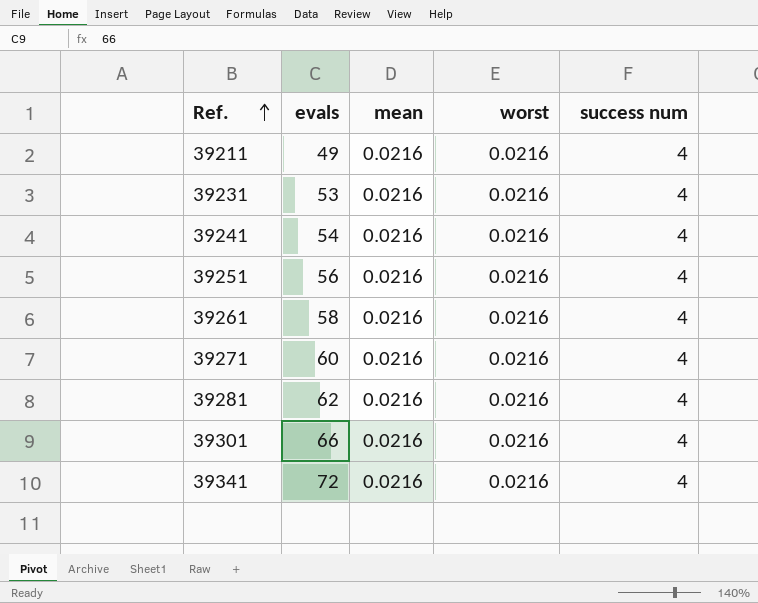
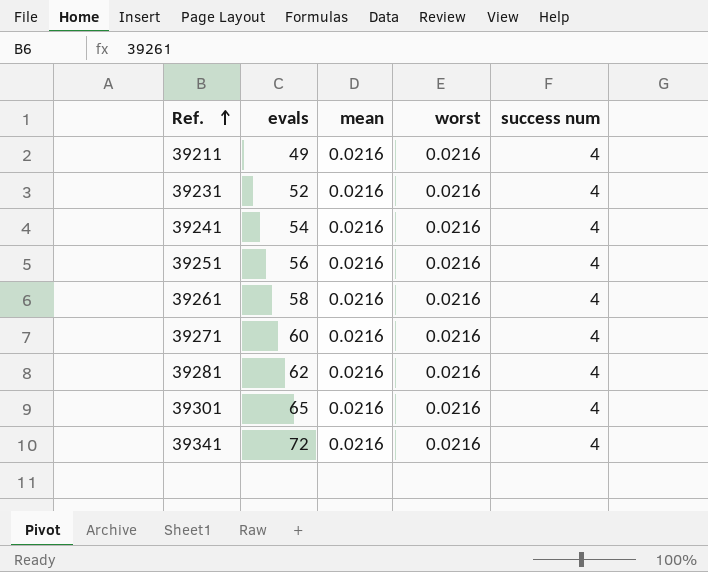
39231 | evals: 53 -> 52
39301 | evals: 66 -> 65

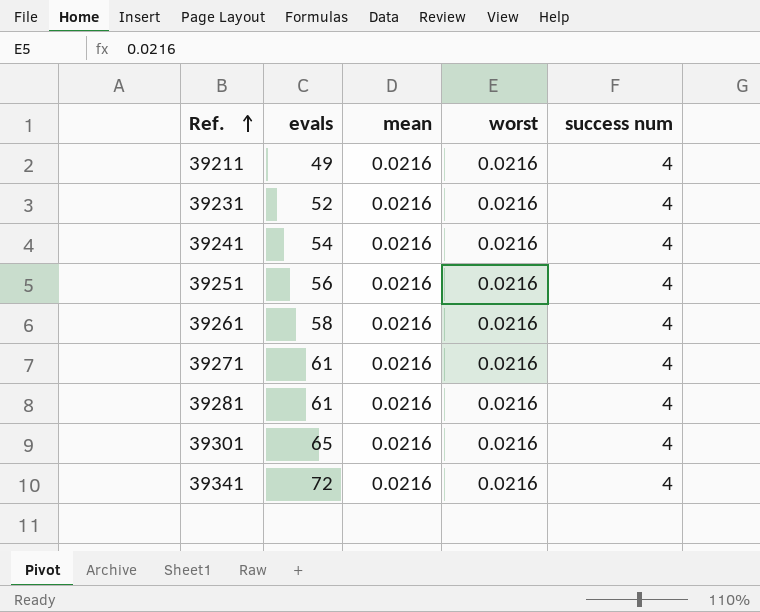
39271 | evals: 60 -> 61
39281 | evals: 62 -> 61

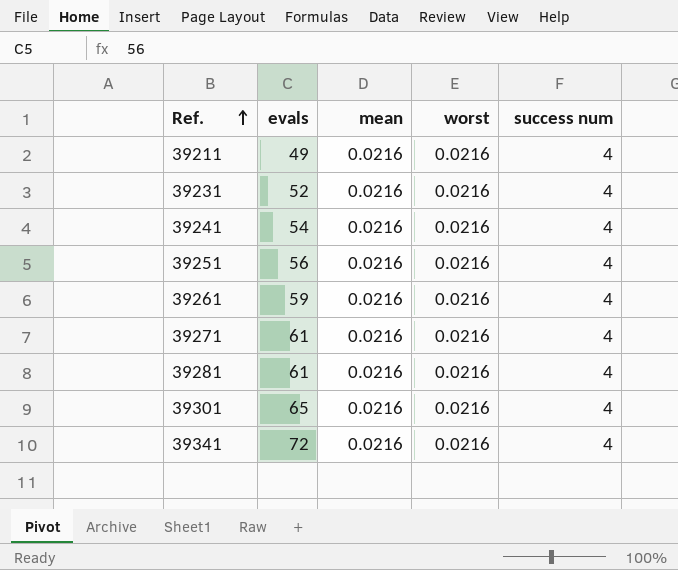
39261 | evals: 58 -> 59

